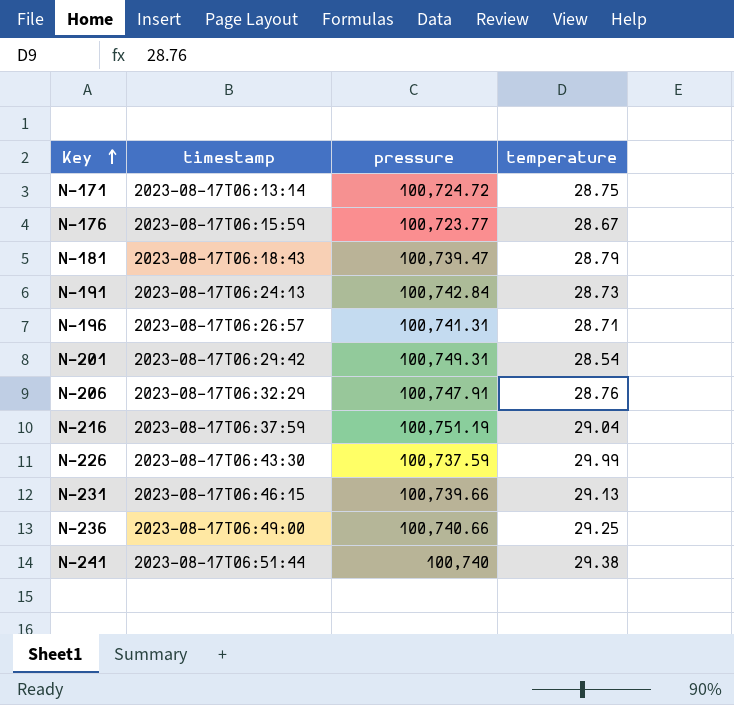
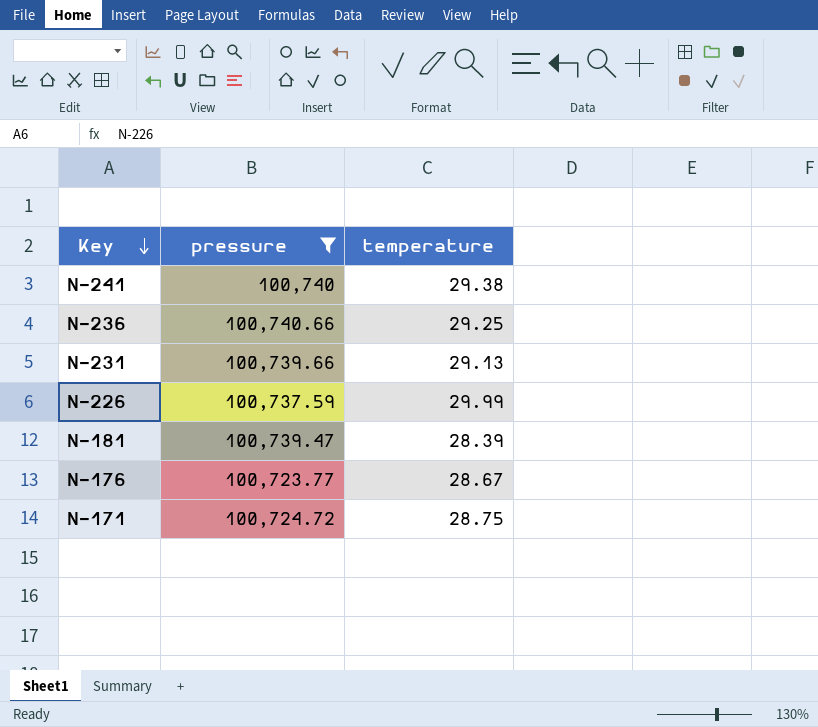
filter: none -> pressure <= 100,740.66
row order: Key ascending -> Key descending
column timestamp | position: 2 -> none
N-181 | temperature: 28.79 -> 28.39

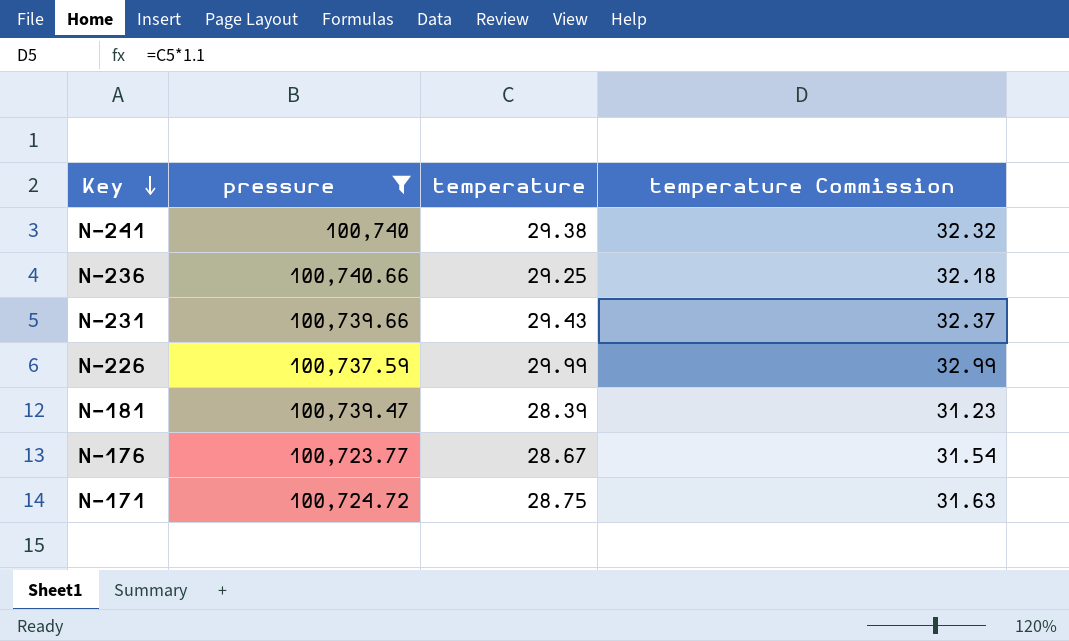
column temperature Commission | formula: none -> [temperature] * 1.1
N-231 | temperature: 29.13 -> 29.43

